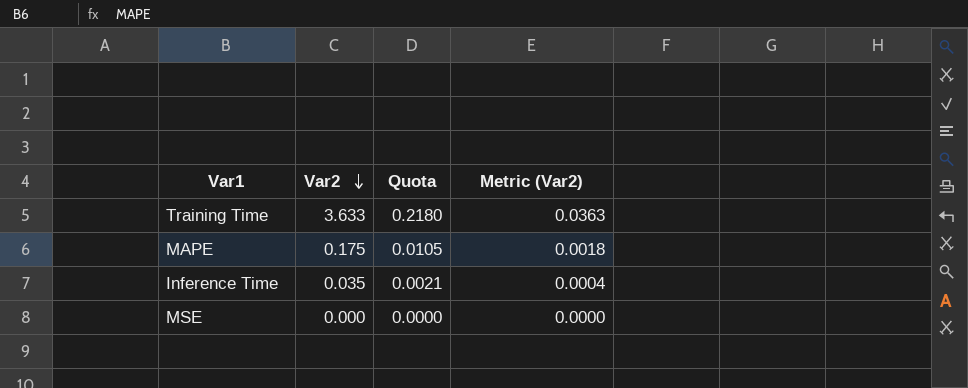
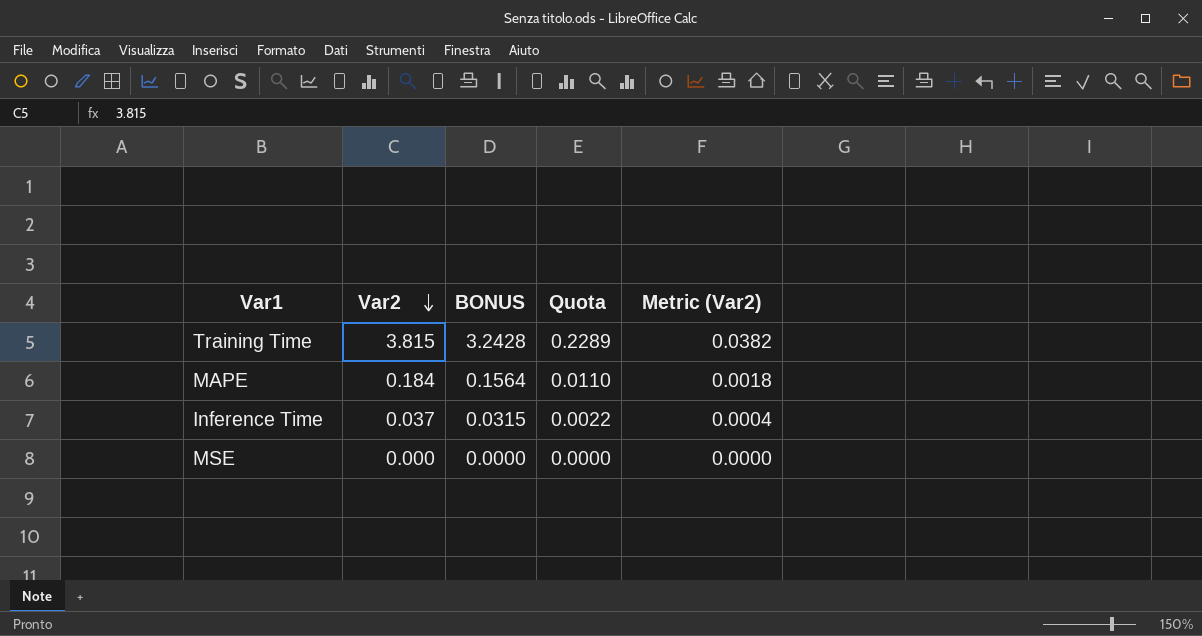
column BONUS | formula: none -> [Var2] * 0.85
Training Time | Var2: 3.633 -> 3.815
Training Time | Quota: 0.2180 -> 0.2289
Training Time | Metric (Var2): 0.0363 -> 0.0382
MAPE | Var2: 0.175 -> 0.184
MAPE | Quota: 0.0105 -> 0.0110
Inference Time | Var2: 0.035 -> 0.037
Inference Time | Quota: 0.0021 -> 0.0022

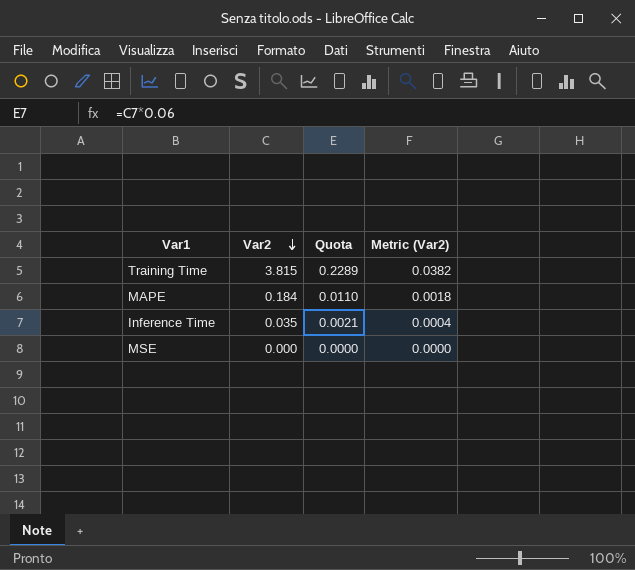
column BONUS | formula: [Var2] * 0.85 -> none
Inference Time | Var2: 0.037 -> 0.035
Inference Time | Quota: 0.0022 -> 0.0021

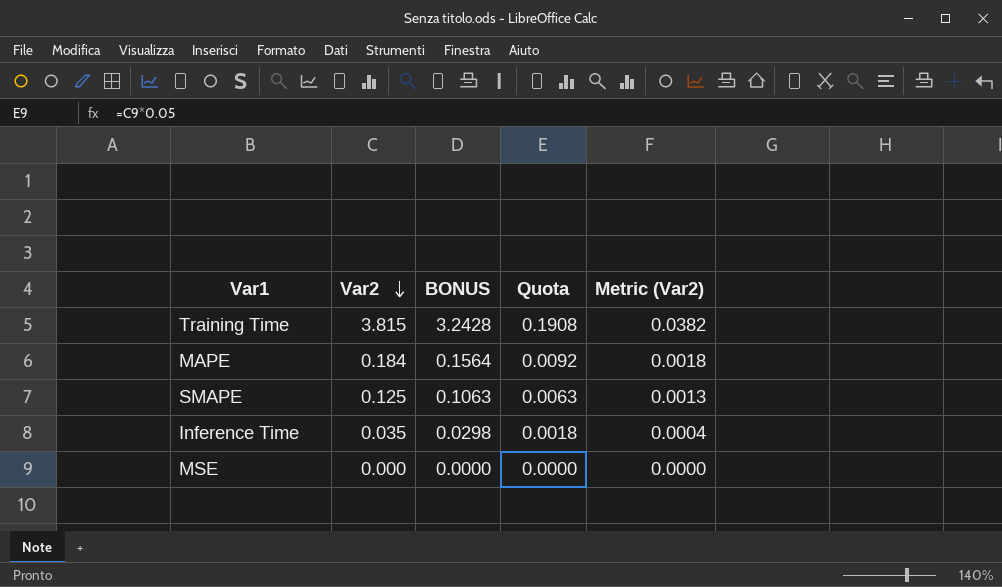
column BONUS | formula: none -> [Var2] * 0.85
column Quota | formula: [Var2] * 0.06 -> [Var2] * 0.05
row SMAPE: none -> 0.125 | 0.1063 | 0.0063 | 0.0013

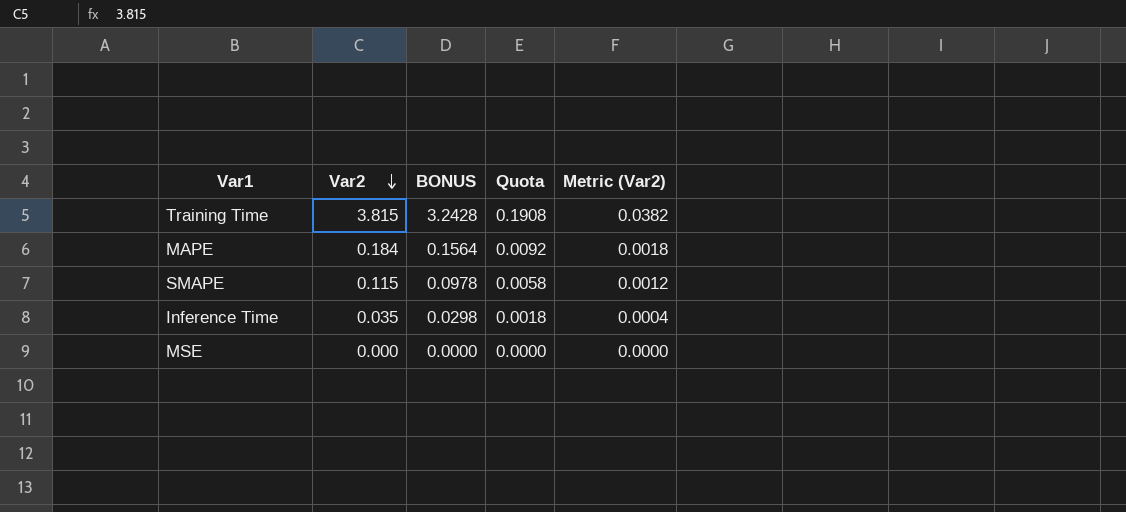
SMAPE | Var2: 0.125 -> 0.115
SMAPE | BONUS: 0.1063 -> 0.0978
SMAPE | Quota: 0.0063 -> 0.0058
SMAPE | Metric (Var2): 0.0013 -> 0.0012

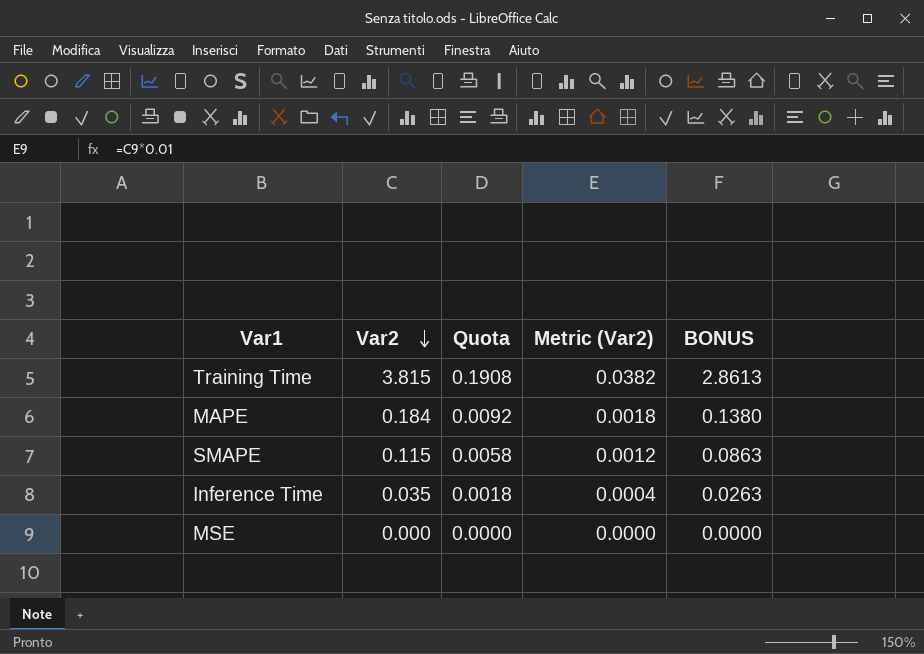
column BONUS | formula: [Var2] * 0.85 -> [Var2] * 0.75
column BONUS | position: 3 -> 5

